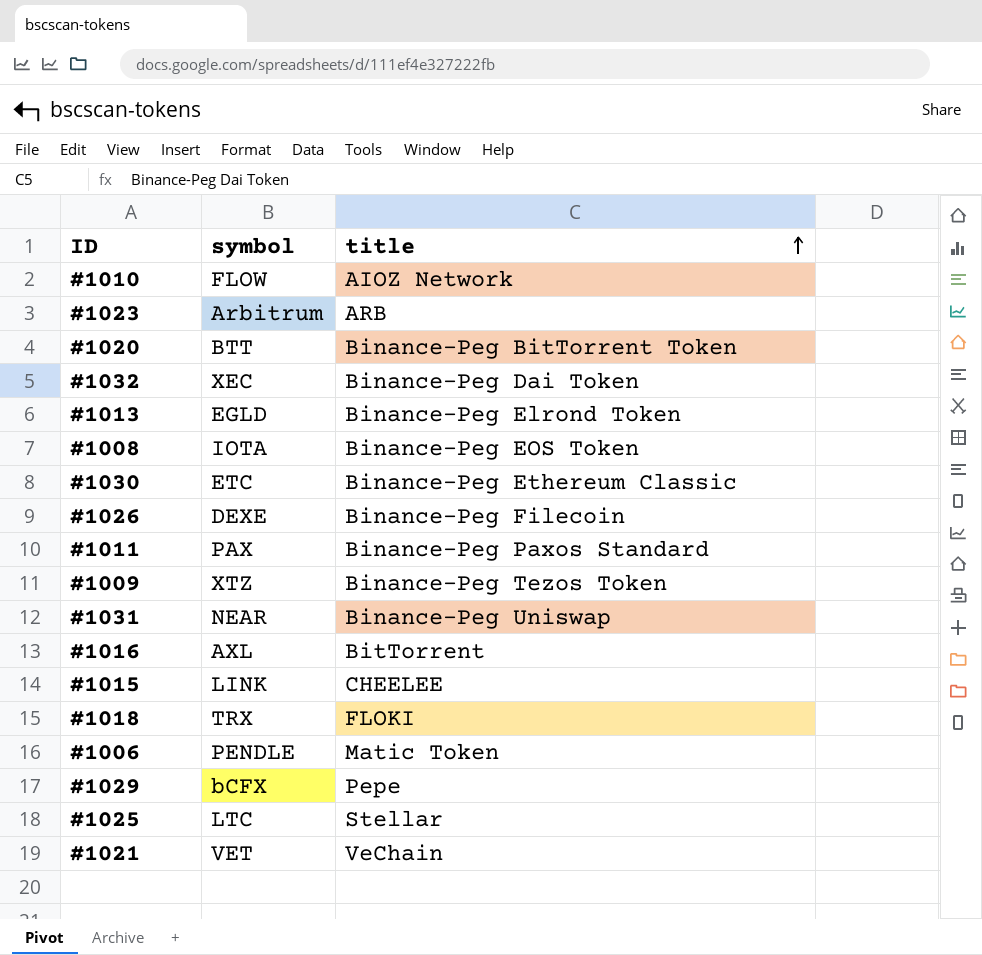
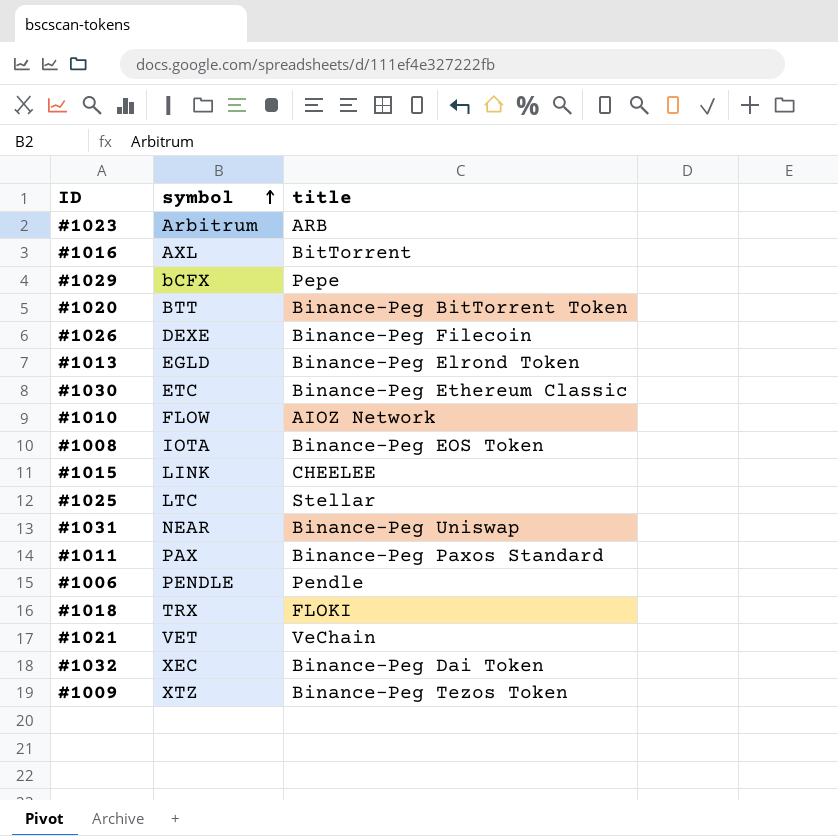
row order: title ascending -> symbol ascending
#1006 | title: Matic Token -> Pendle

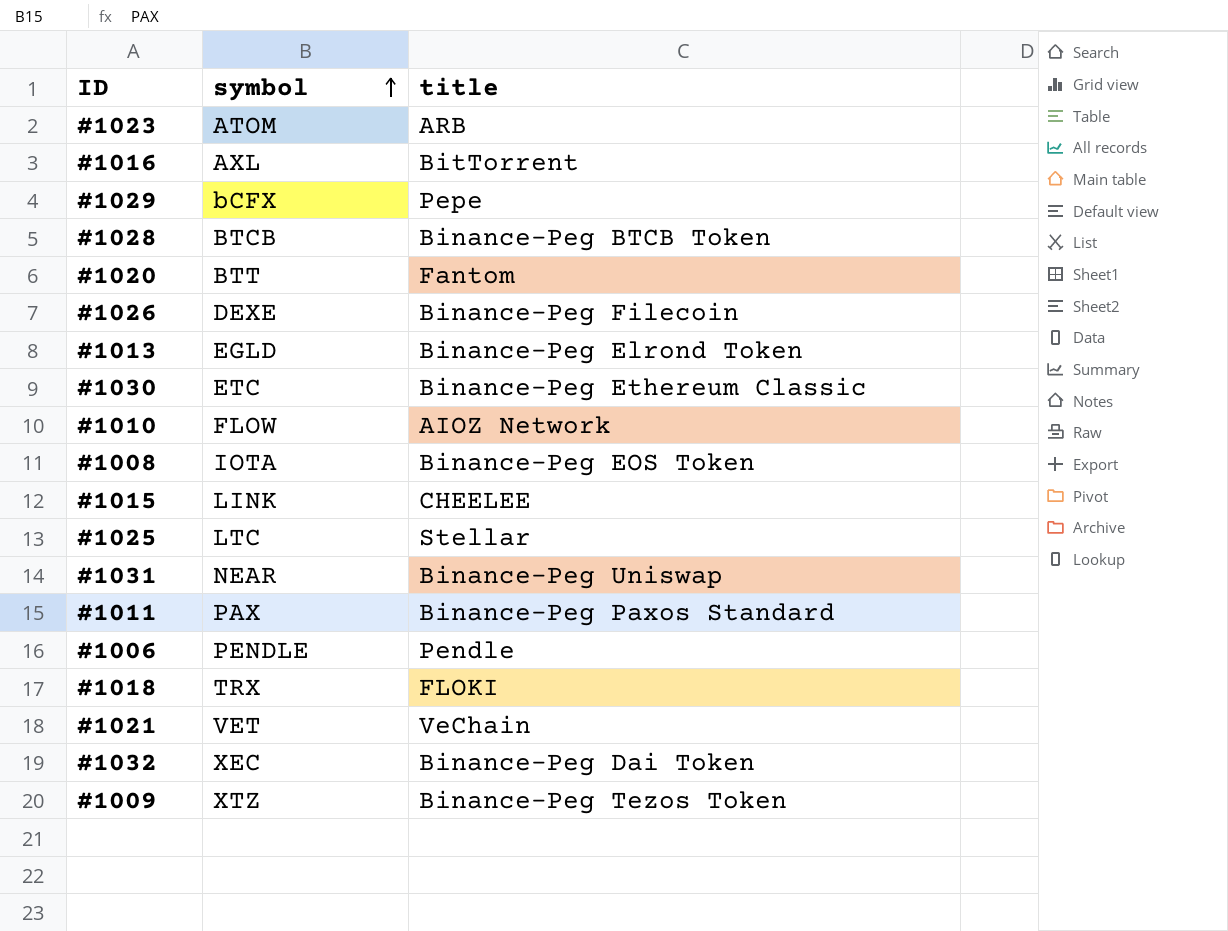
#1023 | symbol: Arbitrum -> ATOM
row #1028: none -> BTCB | Binance-Peg BTCB Token
#1020 | title: Binance-Peg BitTorrent Token -> Fantom

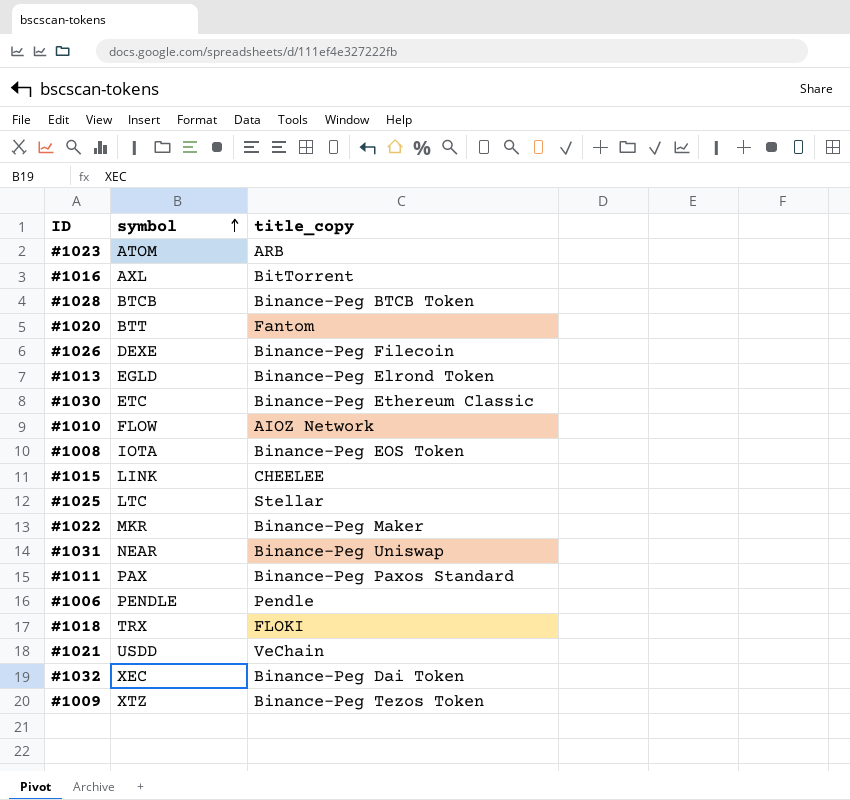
column name: title -> title_copy
row #1029: bCFX | Pepe -> none
row #1022: none -> MKR | Binance-Peg Maker
#1021 | symbol: VET -> USDD

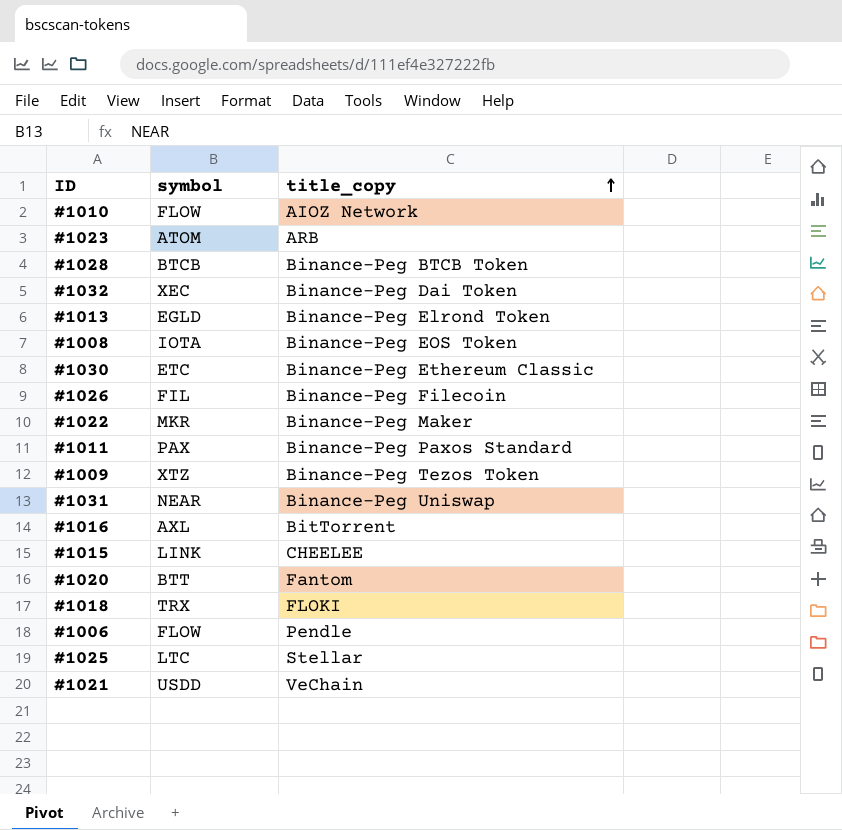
row order: symbol ascending -> title_copy ascending
#1026 | symbol: DEXE -> FIL
#1006 | symbol: PENDLE -> FLOW

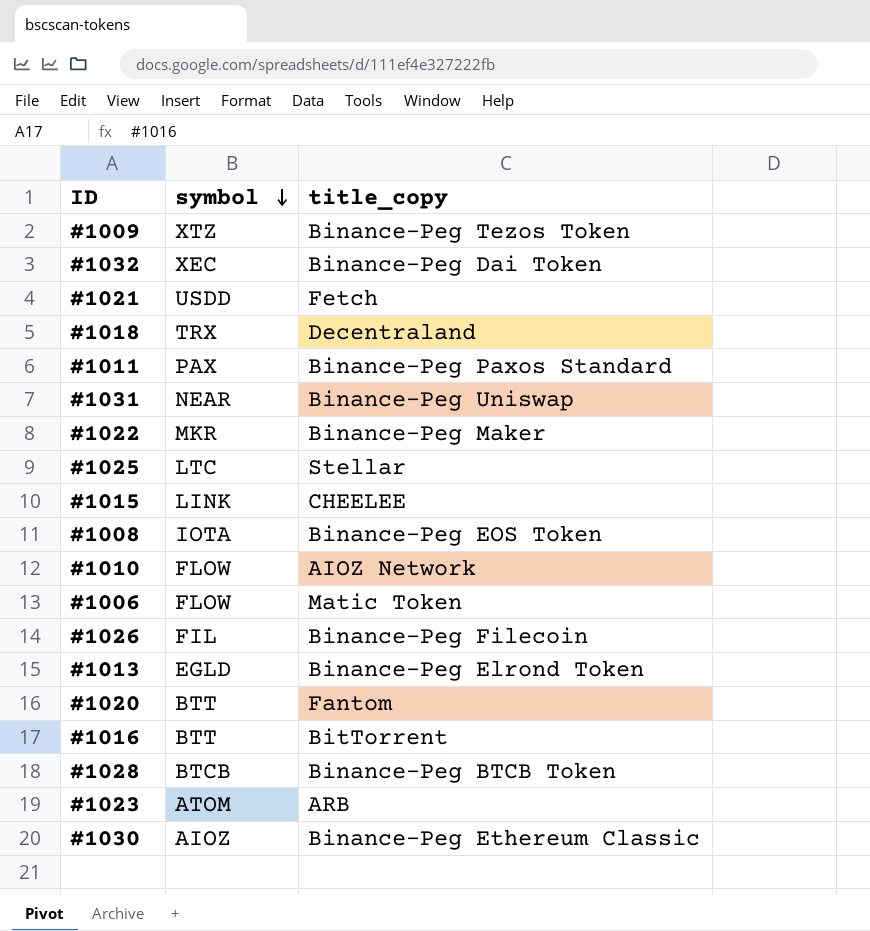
row order: title_copy ascending -> symbol descending
#1021 | title_copy: VeChain -> Fetch
#1018 | title_copy: FLOKI -> Decentraland
#1006 | title_copy: Pendle -> Matic Token
#1016 | symbol: AXL -> BTT
#1030 | symbol: ETC -> AIOZ

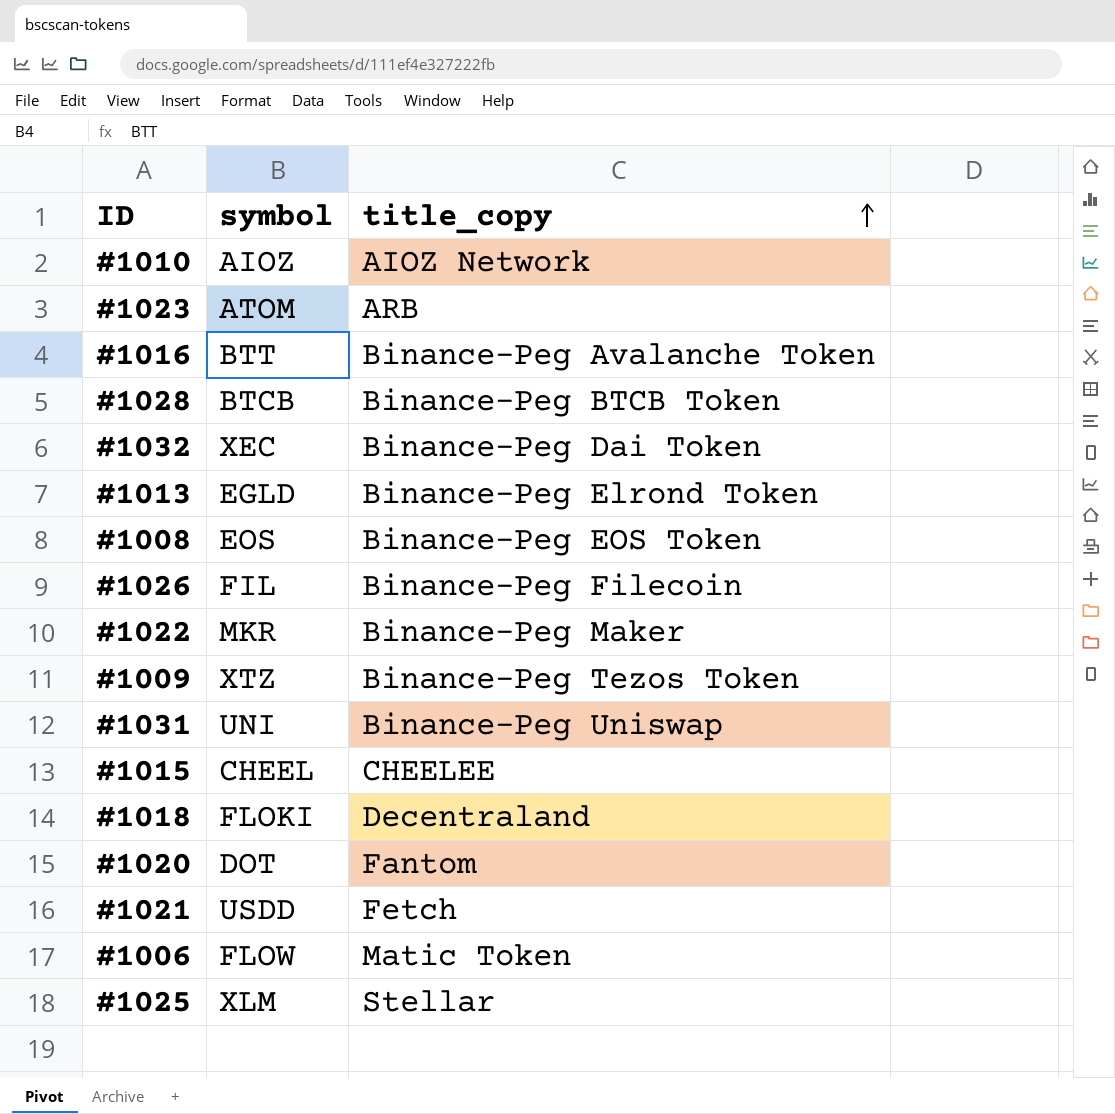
row order: symbol descending -> title_copy ascending
row #1011: PAX | Binance-Peg Paxos Standard -> none
row #1030: AIOZ | Binance-Peg Ethereum Classic -> none
#1010 | symbol: FLOW -> AIOZ
#1016 | title_copy: BitTorrent -> Binance-Peg Avalanche Token
#1008 | symbol: IOTA -> EOS
#1031 | symbol: NEAR -> UNI
#1015 | symbol: LINK -> CHEEL
#1018 | symbol: TRX -> FLOKI
#1020 | symbol: BTT -> DOT
#1025 | symbol: LTC -> XLM

